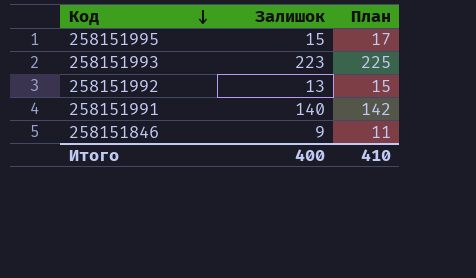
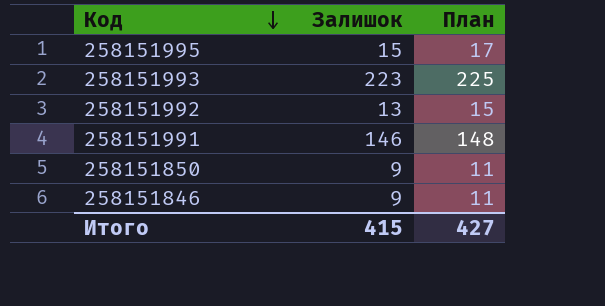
258151991 | Залишок: 140 -> 146
258151991 | План: 142 -> 148
row 258151850: none -> 9 | 11
Итого | Залишок: 400 -> 415
Итого | План: 410 -> 427

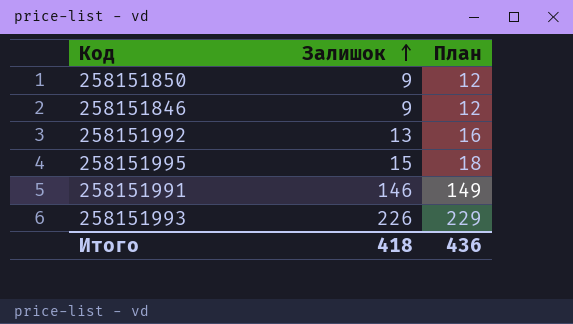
row order: Код descending -> Залишок ascending
column План | formula: [Залишок] + 2 -> [Залишок] + 3
258151993 | Залишок: 223 -> 226
Итого | Залишок: 415 -> 418
Итого | План: 427 -> 436

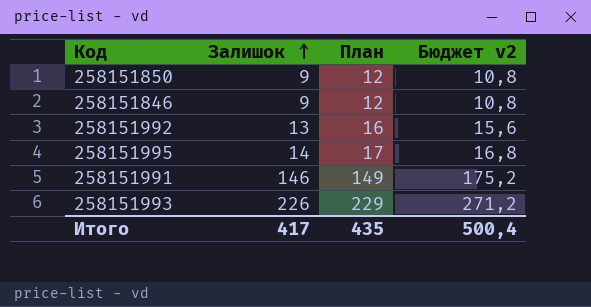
column Бюджет v2 | formula: none -> [Залишок] * 1,2
258151995 | Залишок: 15 -> 14
258151995 | План: 18 -> 17
Итого | Залишок: 418 -> 417
Итого | План: 436 -> 435

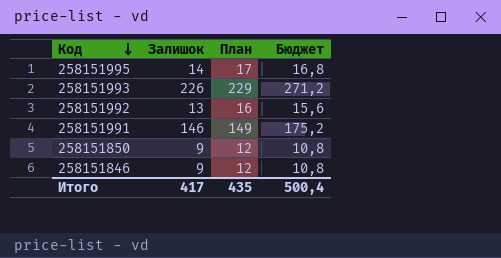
row order: Залишок ascending -> Код descending
column name: Бюджет v2 -> Бюджет

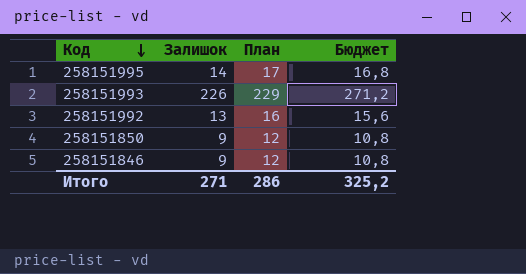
row 258151991: 146 | 149 | 175,2 -> none
Итого | Залишок: 417 -> 271
Итого | План: 435 -> 286
Итого | Бюджет: 500,4 -> 325,2

